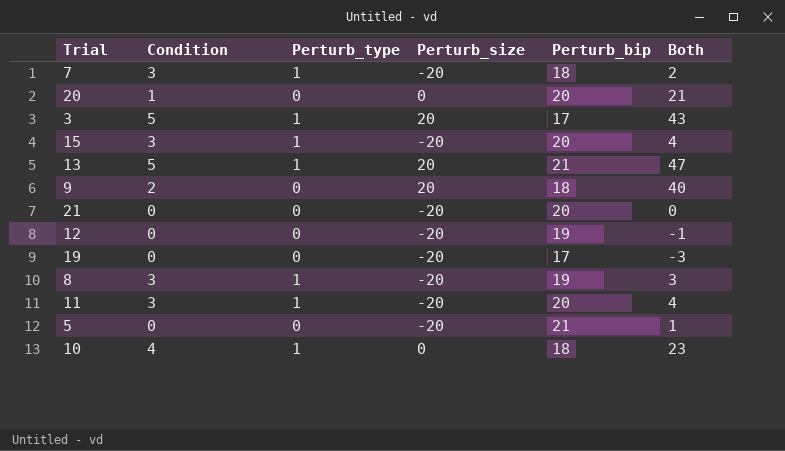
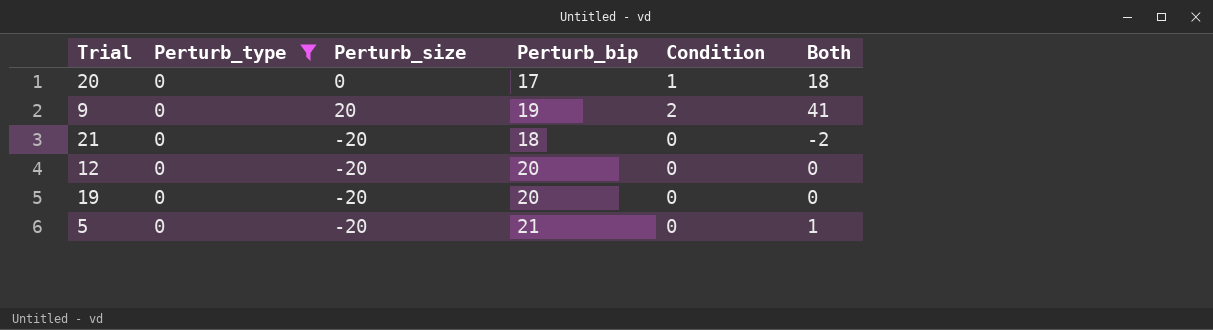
filter: none -> Perturb_type = 0
column Condition | position: 2 -> 5
20 | Perturb_bip: 20 -> 17
20 | Both: 21 -> 18
9 | Perturb_bip: 18 -> 19
9 | Both: 40 -> 41
21 | Perturb_bip: 20 -> 18
21 | Both: 0 -> -2
12 | Perturb_bip: 19 -> 20
12 | Both: -1 -> 0
19 | Perturb_bip: 17 -> 20
19 | Both: -3 -> 0

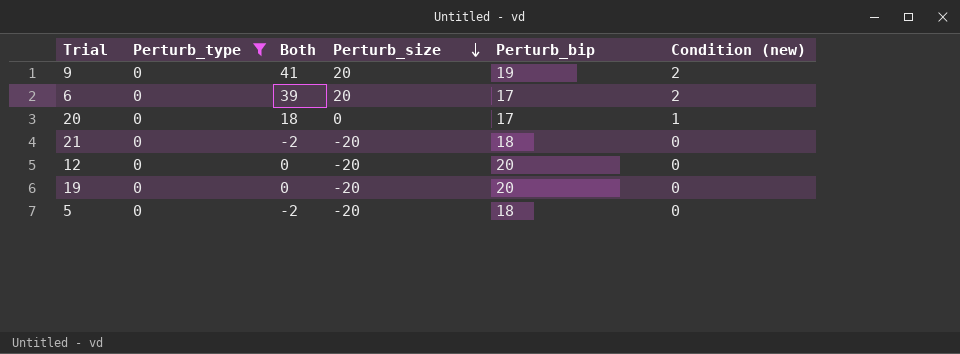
row order: none -> Perturb_size descending
column Both | position: 6 -> 3
column name: Condition -> Condition (new)
row 6: none -> 0 | 39 | 20 | 17 | 2
5 | Both: 1 -> -2
5 | Perturb_bip: 21 -> 18

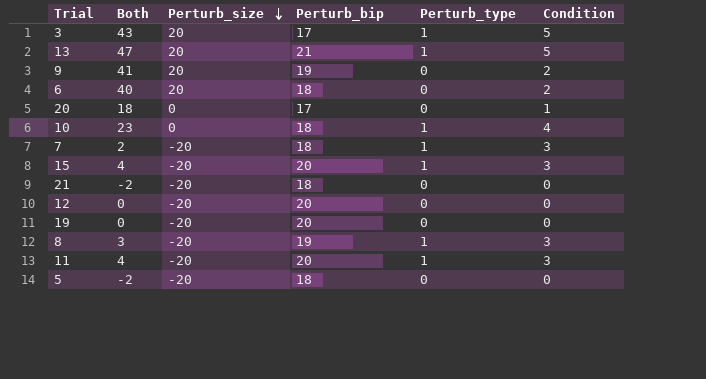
filter: Perturb_type = 0 -> none
column Perturb_type | position: 2 -> 5
column name: Condition (new) -> Condition
6 | Both: 39 -> 40
6 | Perturb_bip: 17 -> 18

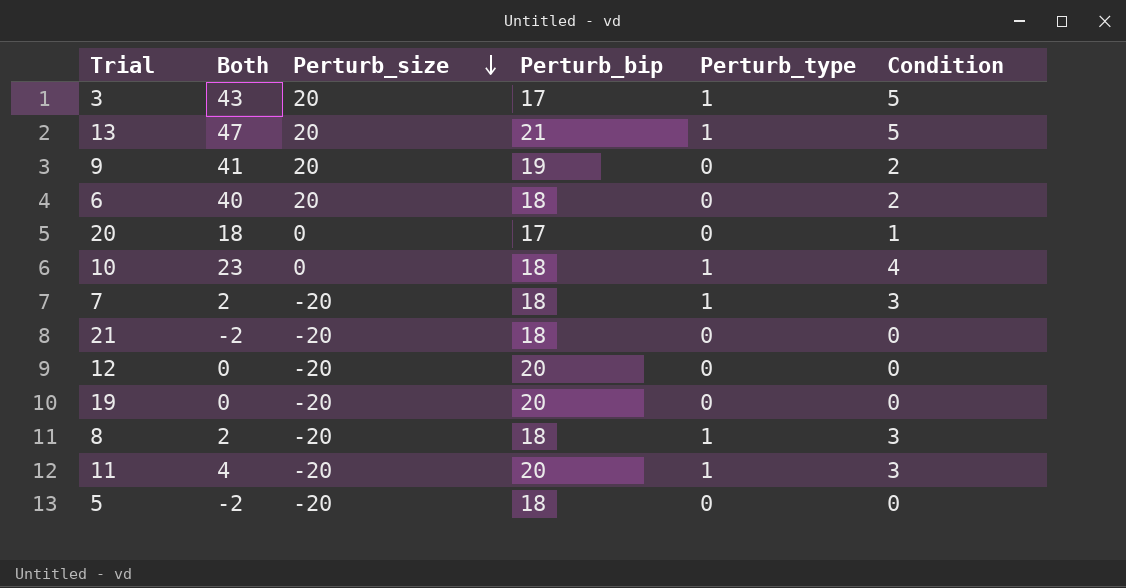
row 15: 4 | -20 | 20 | 1 | 3 -> none
8 | Both: 3 -> 2
8 | Perturb_bip: 19 -> 18

